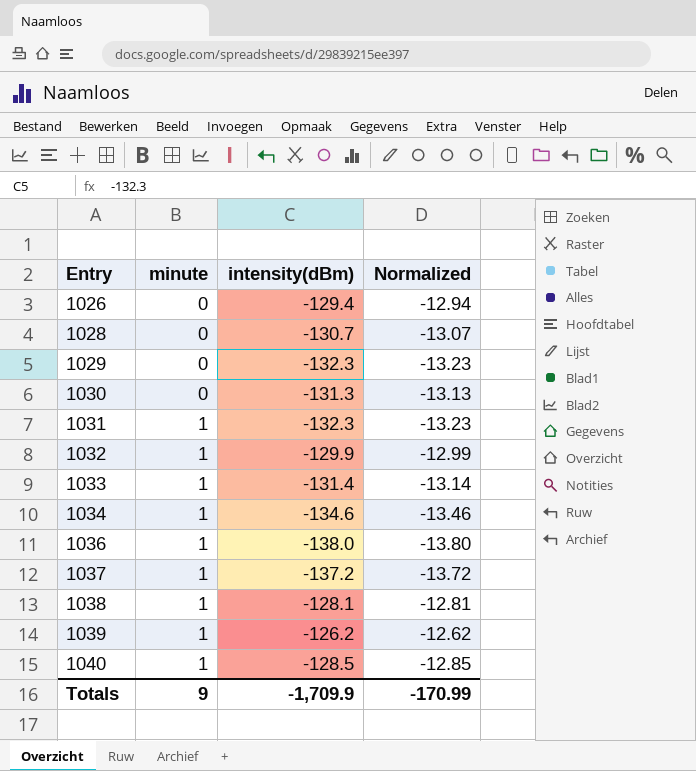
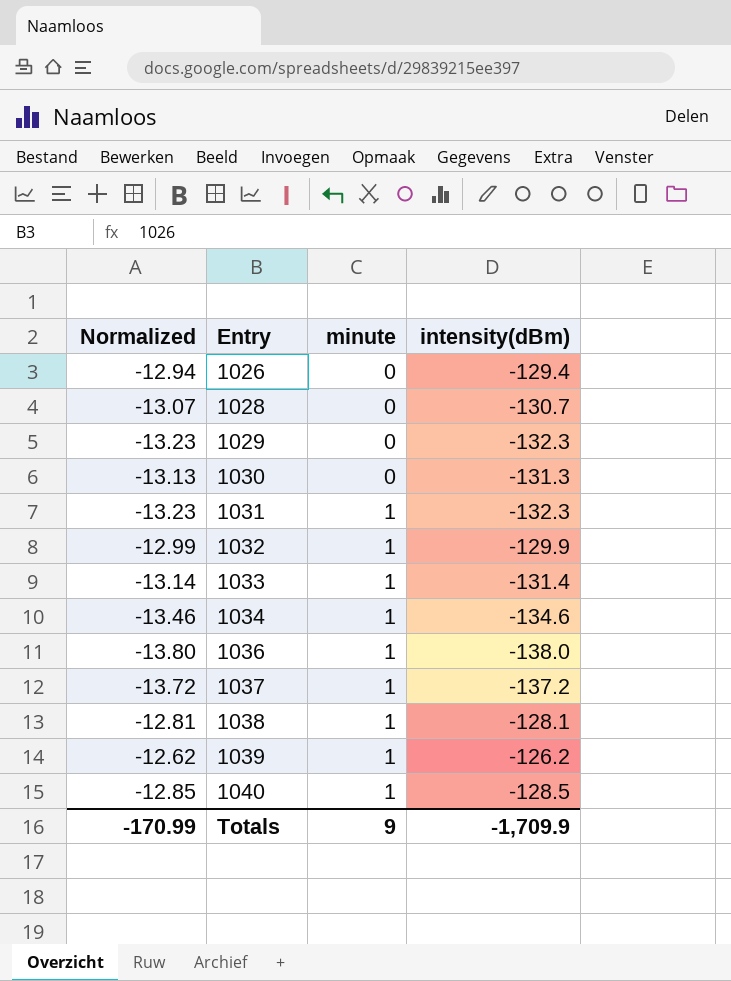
column Normalized | position: 4 -> 1

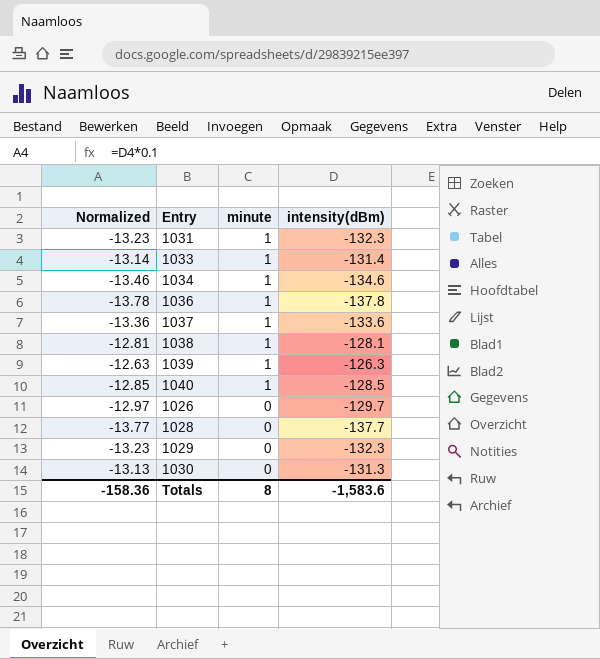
row order: Entry ascending -> minute descending
row 1032: -12.99 | 1 | -129.9 -> none
1036 | Normalized: -13.80 -> -13.78
1036 | intensity(dBm): -138.0 -> -137.8
1037 | Normalized: -13.72 -> -13.36
1037 | intensity(dBm): -137.2 -> -133.6
1039 | Normalized: -12.62 -> -12.63
1039 | intensity(dBm): -126.2 -> -126.3
1026 | Normalized: -12.94 -> -12.97
1026 | intensity(dBm): -129.4 -> -129.7
1028 | Normalized: -13.07 -> -13.77
1028 | intensity(dBm): -130.7 -> -137.7
Totals | Normalized: -170.99 -> -158.36
Totals | minute: 9 -> 8
Totals | intensity(dBm): -1,709.9 -> -1,583.6

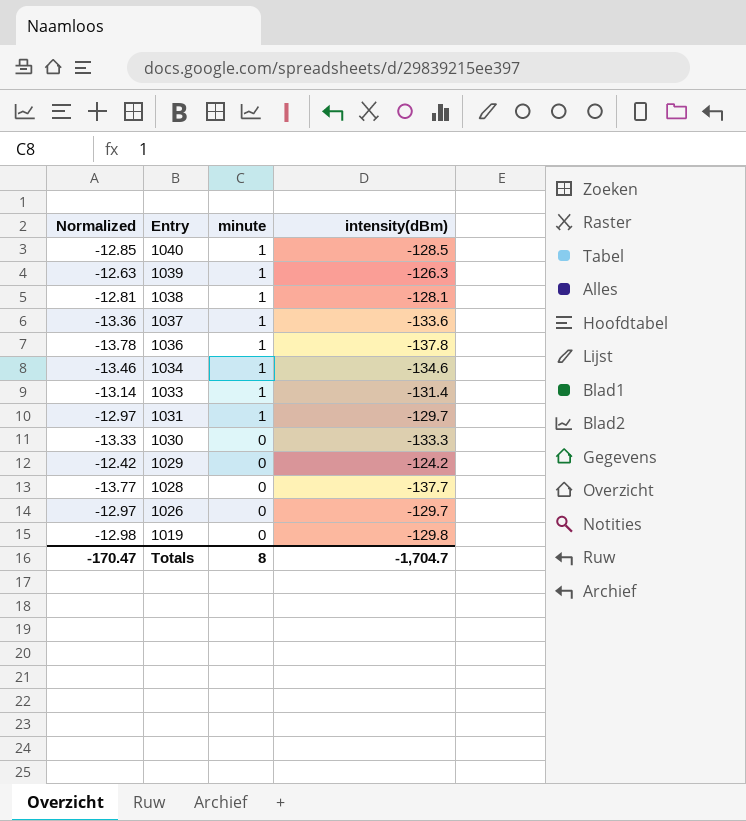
row order: minute descending -> Entry descending
1031 | Normalized: -13.23 -> -12.97
1031 | intensity(dBm): -132.3 -> -129.7
1030 | Normalized: -13.13 -> -13.33
1030 | intensity(dBm): -131.3 -> -133.3
1029 | Normalized: -13.23 -> -12.42
1029 | intensity(dBm): -132.3 -> -124.2
row 1019: none -> -12.98 | 0 | -129.8
Totals | Normalized: -158.36 -> -170.47
Totals | intensity(dBm): -1,583.6 -> -1,704.7

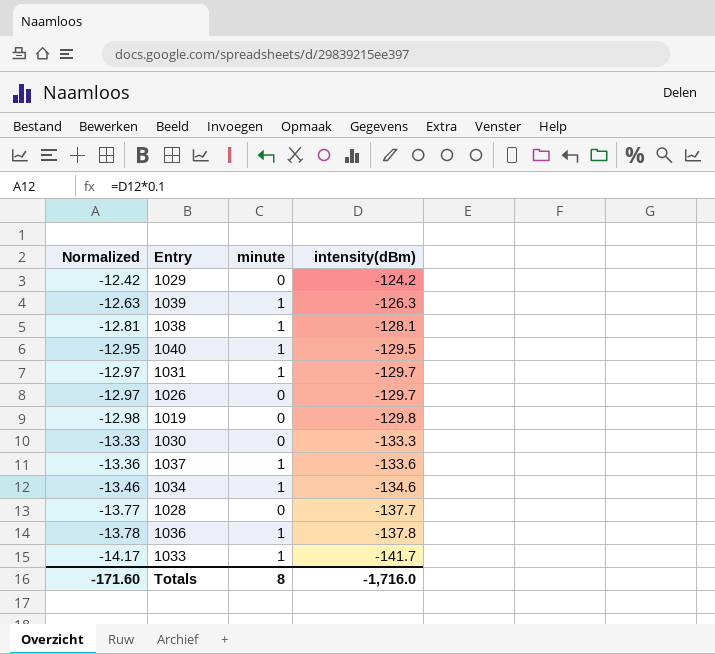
row order: Entry descending -> Normalized descending
1040 | Normalized: -12.85 -> -12.95
1040 | intensity(dBm): -128.5 -> -129.5
1033 | Normalized: -13.14 -> -14.17
1033 | intensity(dBm): -131.4 -> -141.7
Totals | Normalized: -170.47 -> -171.60
Totals | intensity(dBm): -1,704.7 -> -1,716.0

